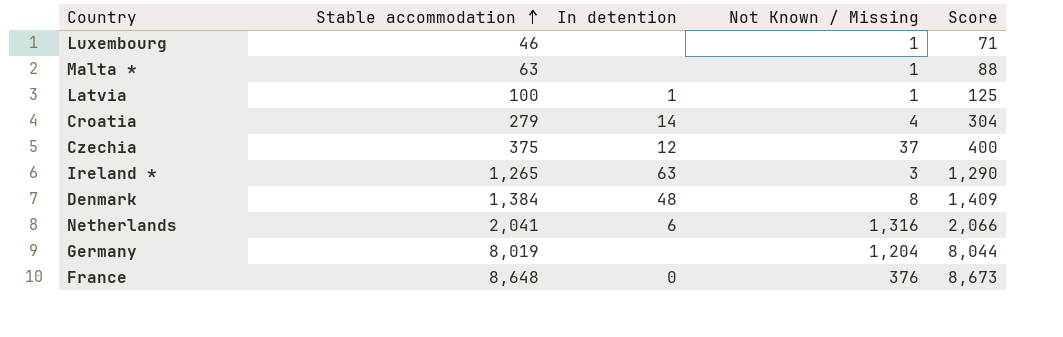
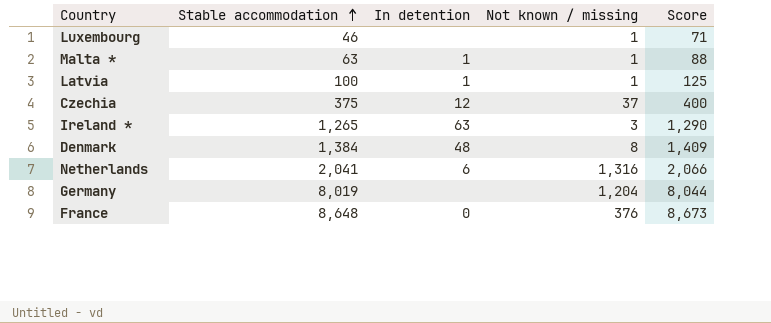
column name: Not Known / Missing -> Not known / missing
row Croatia: 279 | 14 | 4 | 304 -> none
Malta * | In detention: none -> 1

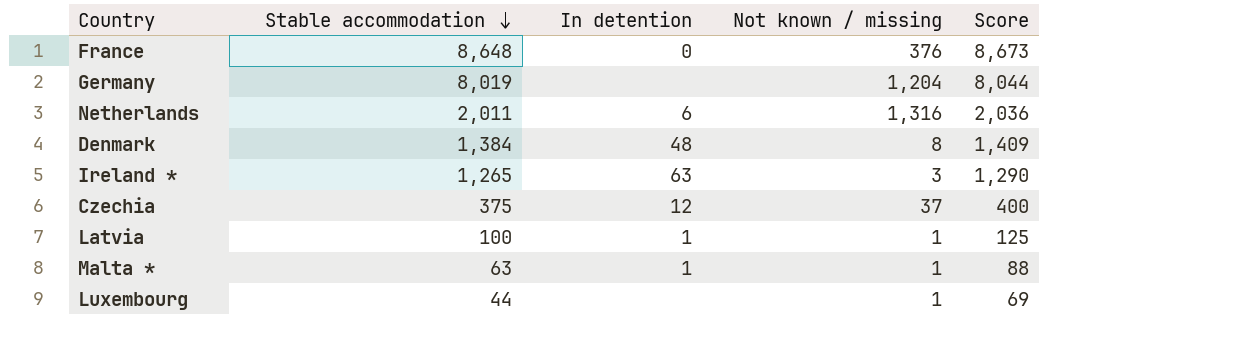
row order: Stable accommodation ascending -> Stable accommodation descending
Netherlands | Stable accommodation: 2,041 -> 2,011
Netherlands | Score: 2,066 -> 2,036
Luxembourg | Stable accommodation: 46 -> 44
Luxembourg | Score: 71 -> 69

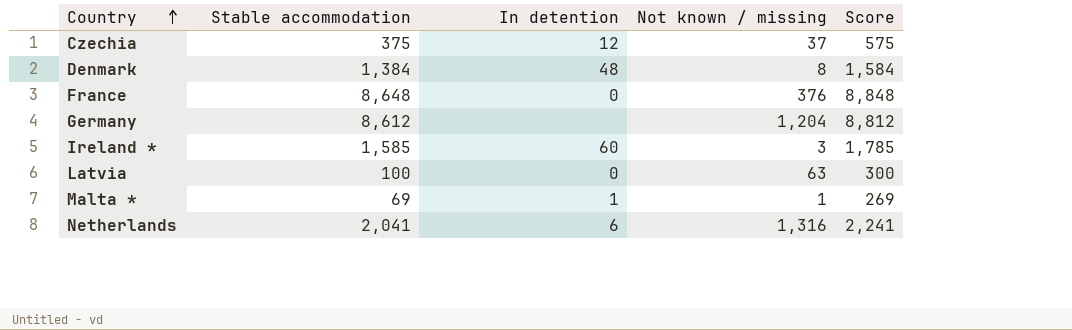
row order: Stable accommodation descending -> Country ascending
column Score | formula: [Stable accommodation] + 25 -> [Stable accommodation] + 200
row Luxembourg: 44 | none | 1 | 69 -> none
Germany | Stable accommodation: 8,019 -> 8,612
Ireland * | Stable accommodation: 1,265 -> 1,585
Ireland * | In detention: 63 -> 60
Latvia | In detention: 1 -> 0
Latvia | Not known / missing: 1 -> 63
Malta * | Stable accommodation: 63 -> 69
Netherlands | Stable accommodation: 2,011 -> 2,041

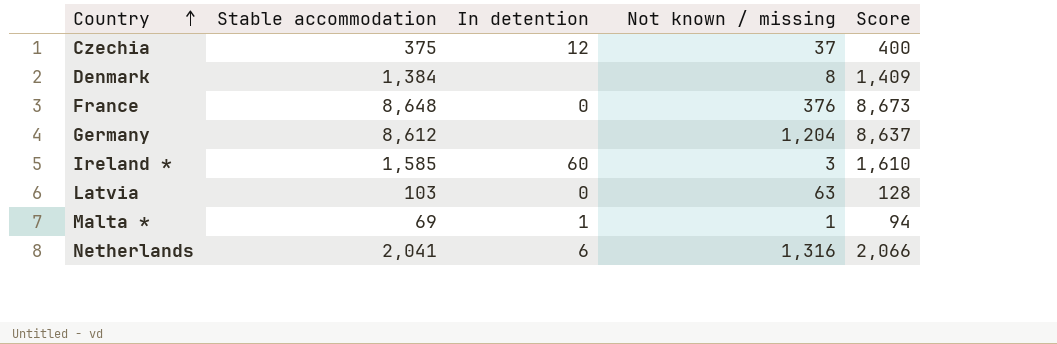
column Score | formula: [Stable accommodation] + 200 -> [Stable accommodation] + 25
Denmark | In detention: 48 -> none
Latvia | Stable accommodation: 100 -> 103

